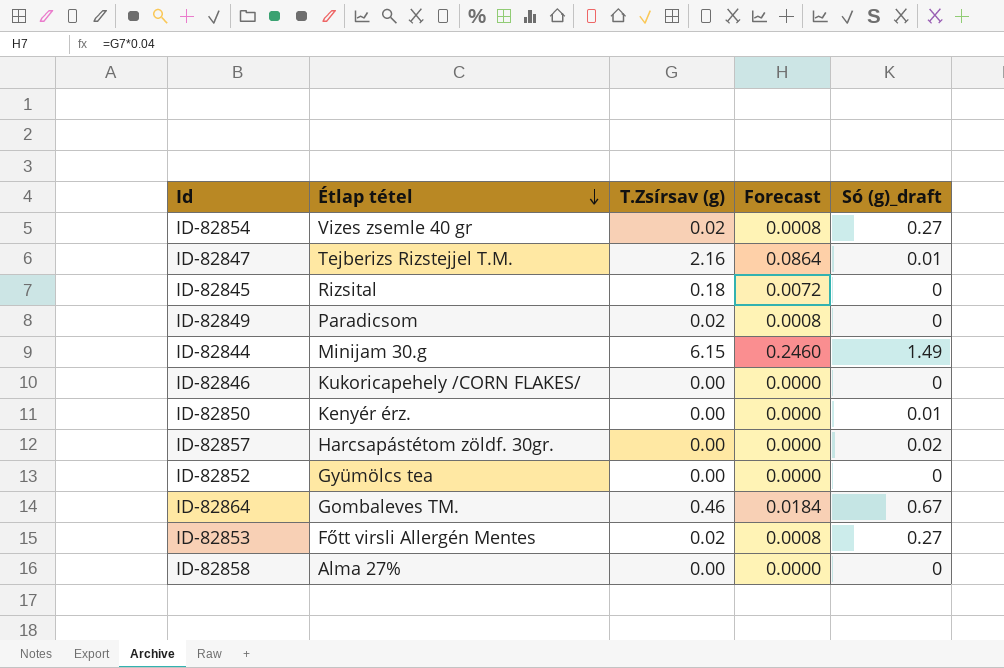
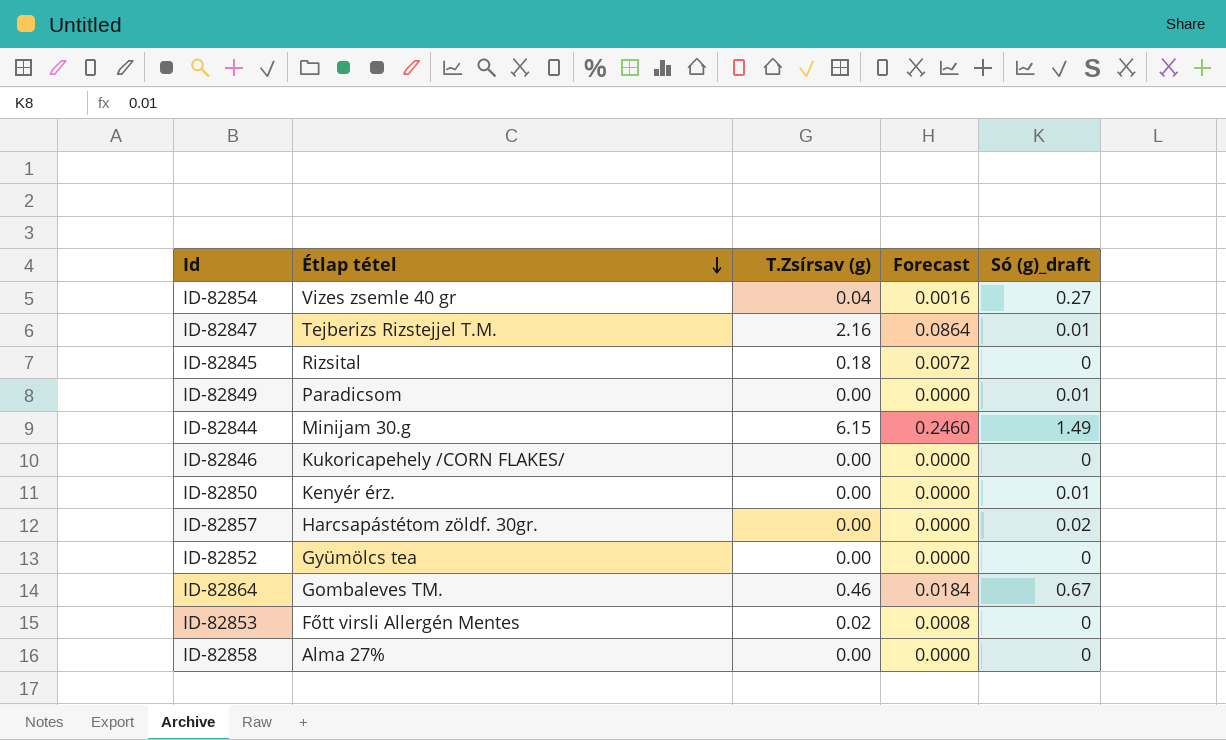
ID-82854 | T.Zsírsav (g): 0.02 -> 0.04
ID-82854 | Forecast: 0.0008 -> 0.0016
ID-82849 | T.Zsírsav (g): 0.02 -> 0.00
ID-82849 | Forecast: 0.0008 -> 0.0000
ID-82849 | Só (g)_draft: 0 -> 0.01
ID-82853 | Só (g)_draft: 0.27 -> 0

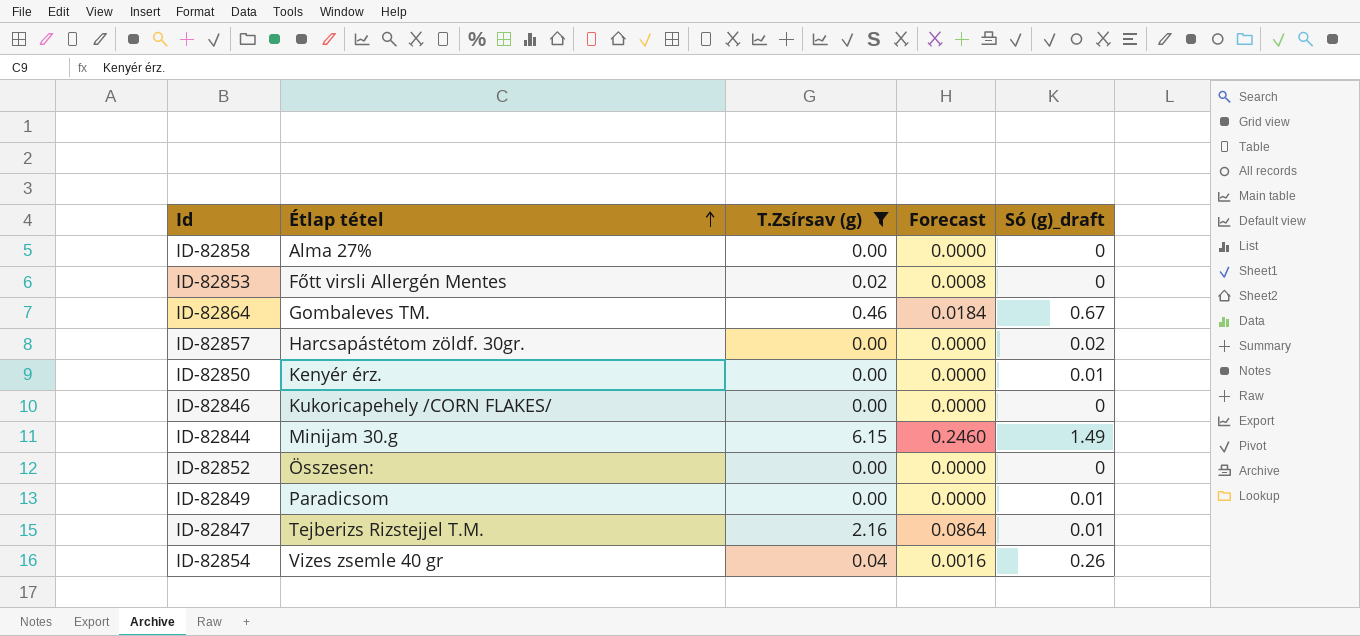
filter: none -> T.Zsírsav (g) != 0.18
row order: Étlap tétel descending -> Étlap tétel ascending
ID-82852 | Étlap tétel: Gyümölcs tea -> Összesen:
ID-82854 | Só (g)_draft: 0.27 -> 0.26

